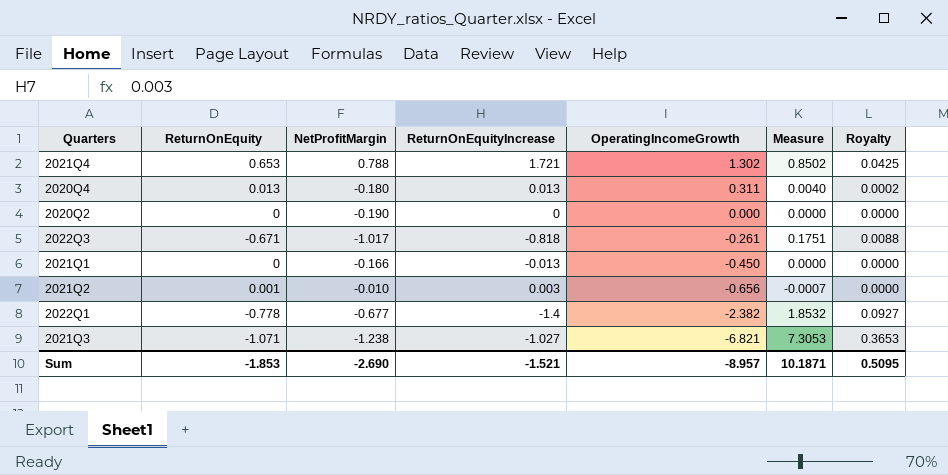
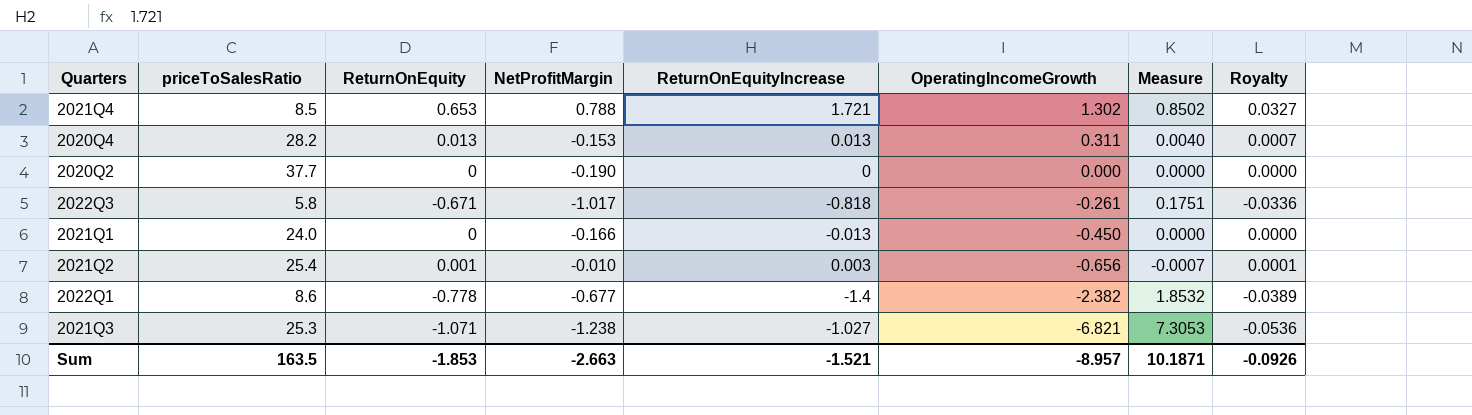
column priceToSalesRatio | position: none -> 2
column Royalty | formula: [Measure] * 0.05 -> [ReturnOnEquity] * 0.05
2020Q4 | NetProfitMargin: -0.180 -> -0.153
Sum | NetProfitMargin: -2.690 -> -2.663
Sum | Royalty: 0.5095 -> -0.0926

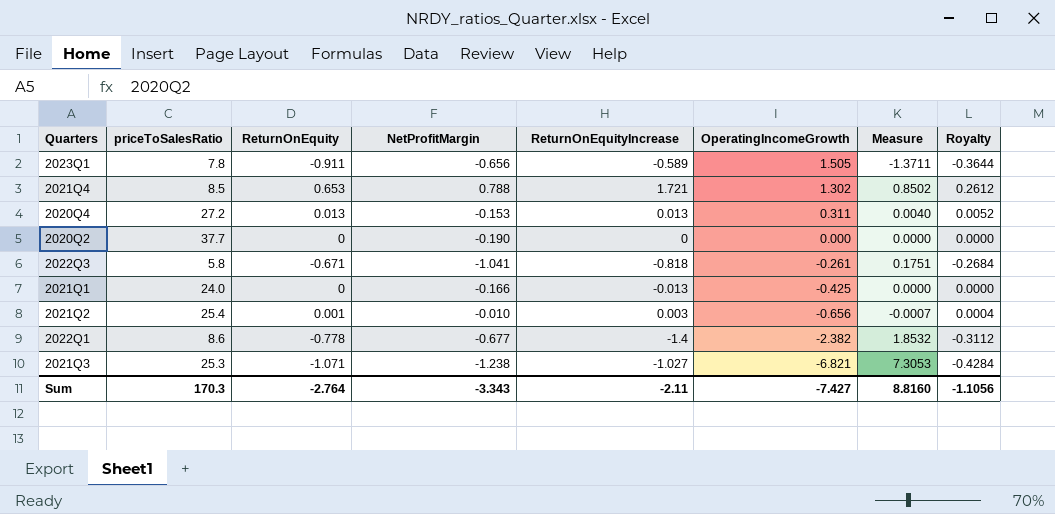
column Royalty | formula: [ReturnOnEquity] * 0.05 -> [ReturnOnEquity] * 0.4
row 2023Q1: none -> 7.8 | -0.911 | -0.656 | -0.589 | 1.505 | -1.3711 | -0.3644
2020Q4 | priceToSalesRatio: 28.2 -> 27.2
2022Q3 | NetProfitMargin: -1.017 -> -1.041
2021Q1 | OperatingIncomeGrowth: -0.450 -> -0.425
Sum | priceToSalesRatio: 163.5 -> 170.3
Sum | ReturnOnEquity: -1.853 -> -2.764
Sum | NetProfitMargin: -2.663 -> -3.343
Sum | ReturnOnEquityIncrease: -1.521 -> -2.11
Sum | OperatingIncomeGrowth: -8.957 -> -7.427
Sum | Measure: 10.1871 -> 8.8160
Sum | Royalty: -0.0926 -> -1.1056

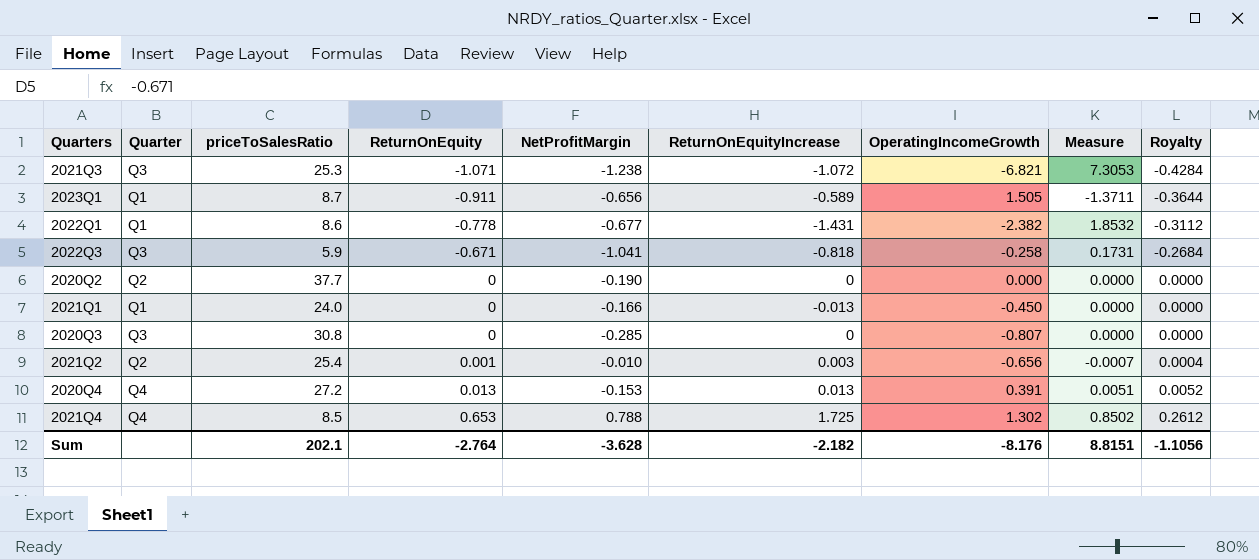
row order: OperatingIncomeGrowth descending -> ReturnOnEquity ascending
column Quarter | position: none -> 2
2021Q3 | ReturnOnEquityIncrease: -1.027 -> -1.072
2023Q1 | priceToSalesRatio: 7.8 -> 8.7
2022Q1 | ReturnOnEquityIncrease: -1.4 -> -1.431
2022Q3 | priceToSalesRatio: 5.8 -> 5.9
2022Q3 | OperatingIncomeGrowth: -0.261 -> -0.258
2022Q3 | Measure: 0.1751 -> 0.1731
2021Q1 | OperatingIncomeGrowth: -0.425 -> -0.450
row 2020Q3: none -> Q3 | 30.8 | 0 | -0.285 | 0 | -0.807 | 0.0000 | 0.0000
2020Q4 | OperatingIncomeGrowth: 0.311 -> 0.391
2020Q4 | Measure: 0.0040 -> 0.0051
2021Q4 | ReturnOnEquityIncrease: 1.721 -> 1.725
Sum | priceToSalesRatio: 170.3 -> 202.1
Sum | NetProfitMargin: -3.343 -> -3.628
Sum | ReturnOnEquityIncrease: -2.11 -> -2.182
Sum | OperatingIncomeGrowth: -7.427 -> -8.176
Sum | Measure: 8.8160 -> 8.8151

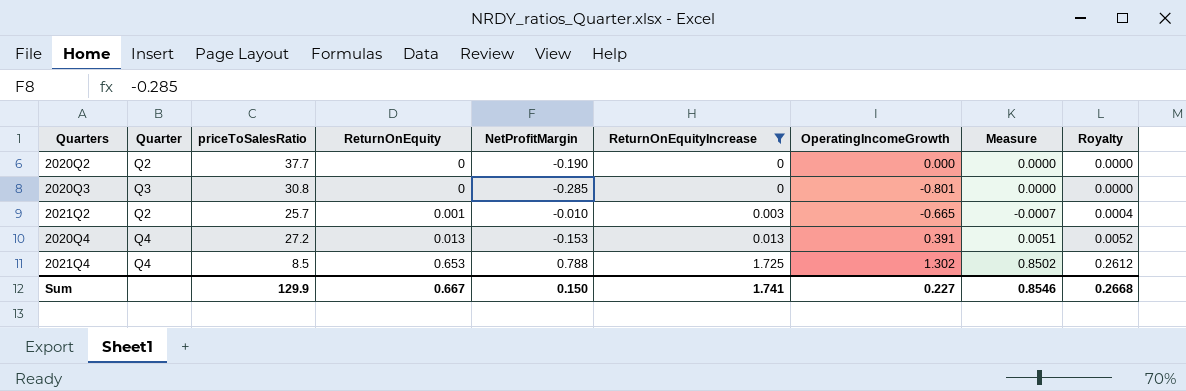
filter: none -> ReturnOnEquityIncrease >= 0
2020Q3 | OperatingIncomeGrowth: -0.807 -> -0.801
2021Q2 | priceToSalesRatio: 25.4 -> 25.7
2021Q2 | OperatingIncomeGrowth: -0.656 -> -0.665
Sum | priceToSalesRatio: 202.1 -> 129.9
Sum | ReturnOnEquity: -2.764 -> 0.667
Sum | NetProfitMargin: -3.628 -> 0.150
Sum | ReturnOnEquityIncrease: -2.182 -> 1.741
Sum | OperatingIncomeGrowth: -8.176 -> 0.227
Sum | Measure: 8.8151 -> 0.8546
Sum | Royalty: -1.1056 -> 0.2668

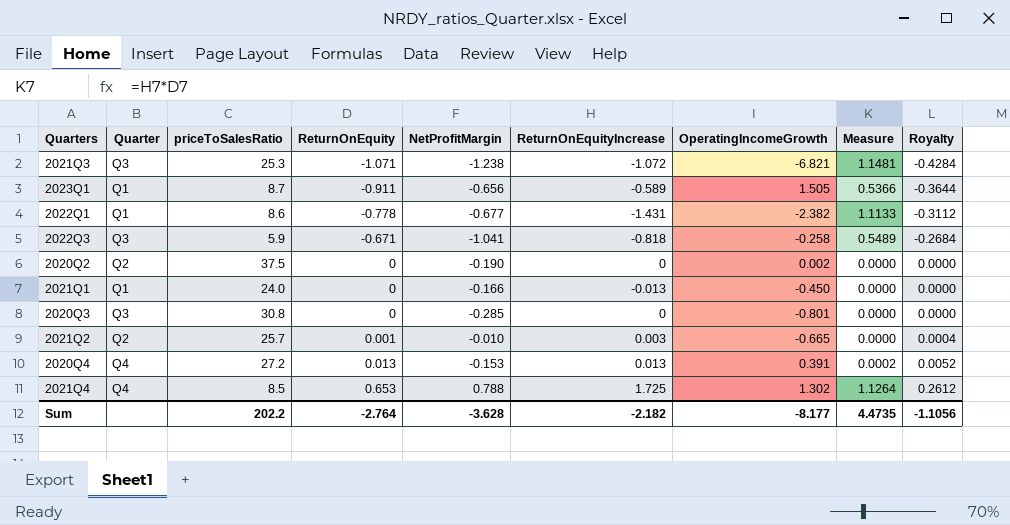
filter: ReturnOnEquityIncrease >= 0 -> none
column Measure | formula: [ReturnOnEquity] * [OperatingIncomeGrowth] -> [ReturnOnEquity] * [ReturnOnEquityIncrease]
2020Q2 | priceToSalesRatio: 37.7 -> 37.5
2020Q2 | OperatingIncomeGrowth: 0.000 -> 0.002
Sum | priceToSalesRatio: 129.9 -> 202.2
Sum | ReturnOnEquity: 0.667 -> -2.764
Sum | NetProfitMargin: 0.150 -> -3.628
Sum | ReturnOnEquityIncrease: 1.741 -> -2.182
Sum | OperatingIncomeGrowth: 0.227 -> -8.177
Sum | Measure: 0.8546 -> 4.4735
Sum | Royalty: 0.2668 -> -1.1056

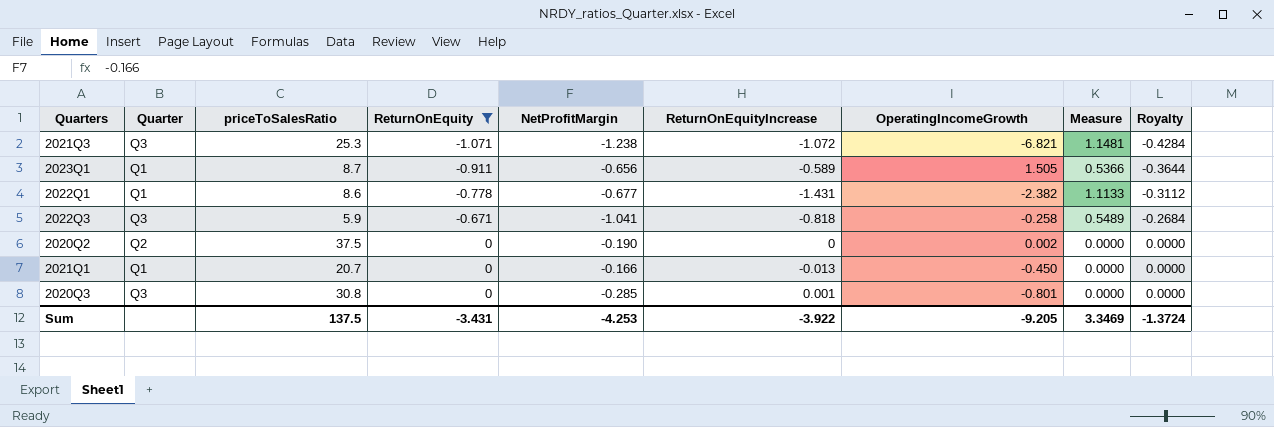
filter: none -> ReturnOnEquity <= 0
2021Q1 | priceToSalesRatio: 24.0 -> 20.7
2020Q3 | ReturnOnEquityIncrease: 0 -> 0.001
Sum | priceToSalesRatio: 202.2 -> 137.5
Sum | ReturnOnEquity: -2.764 -> -3.431
Sum | NetProfitMargin: -3.628 -> -4.253
Sum | ReturnOnEquityIncrease: -2.182 -> -3.922
Sum | OperatingIncomeGrowth: -8.177 -> -9.205
Sum | Measure: 4.4735 -> 3.3469
Sum | Royalty: -1.1056 -> -1.3724

